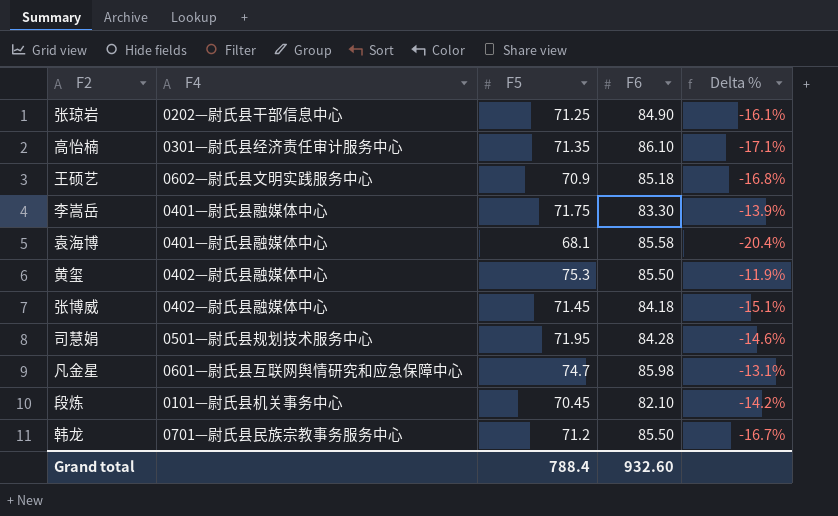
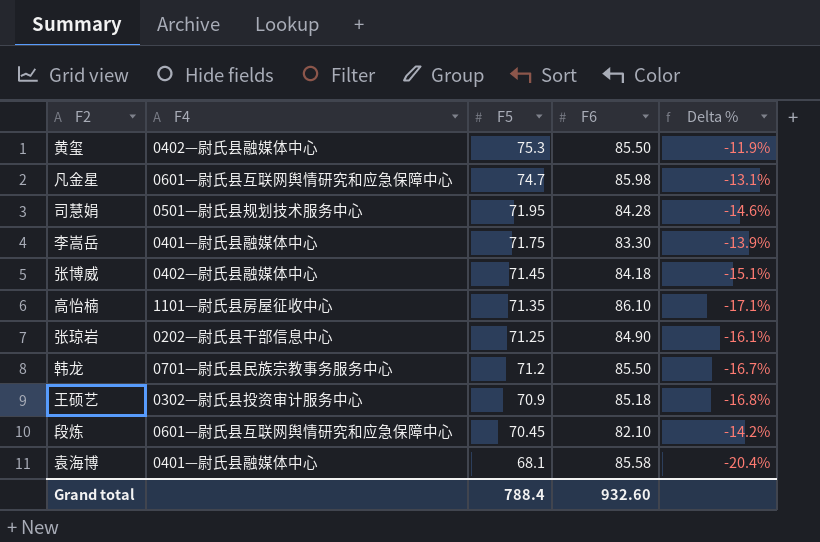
row order: none -> F5 descending
高怡楠 | F4: 0301—尉氏县经济责任审计服务中心 -> 1101—尉氏县房屋征收中心
王硕艺 | F4: 0602—尉氏县文明实践服务中心 -> 0302—尉氏县投资审计服务中心
段炼 | F4: 0101—尉氏县机关事务中心 -> 0601—尉氏县互联网舆情研究和应急保障中心

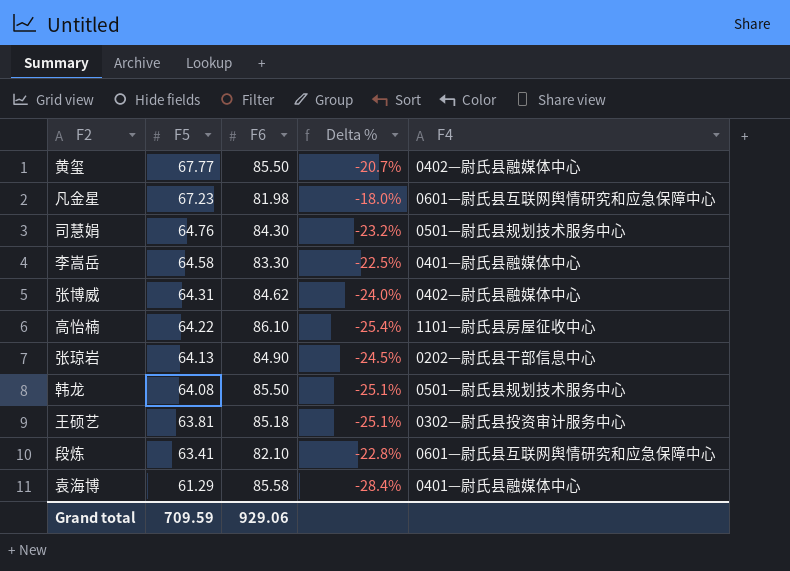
column F4 | position: 2 -> 5
黄玺 | F5: 75.3 -> 67.77
黄玺 | Delta %: -11.9% -> -20.7%
凡金星 | F5: 74.7 -> 67.23
凡金星 | F6: 85.98 -> 81.98
凡金星 | Delta %: -13.1% -> -18.0%
司慧娟 | F5: 71.95 -> 64.76
司慧娟 | F6: 84.28 -> 84.30
司慧娟 | Delta %: -14.6% -> -23.2%
李嵩岳 | F5: 71.75 -> 64.58
李嵩岳 | Delta %: -13.9% -> -22.5%
张博威 | F5: 71.45 -> 64.31
张博威 | F6: 84.18 -> 84.62
张博威 | Delta %: -15.1% -> -24.0%
高怡楠 | F5: 71.35 -> 64.22
高怡楠 | Delta %: -17.1% -> -25.4%
张琼岩 | F5: 71.25 -> 64.13
张琼岩 | Delta %: -16.1% -> -24.5%
韩龙 | F5: 71.2 -> 64.08
韩龙 | Delta %: -16.7% -> -25.1%
韩龙 | F4: 0701—尉氏县民族宗教事务服务中心 -> 0501—尉氏县规划技术服务中心
王硕艺 | F5: 70.9 -> 63.81
王硕艺 | Delta %: -16.8% -> -25.1%
段炼 | F5: 70.45 -> 63.41
段炼 | Delta %: -14.2% -> -22.8%
袁海博 | F5: 68.1 -> 61.29
袁海博 | Delta %: -20.4% -> -28.4%
Grand total | F5: 788.4 -> 709.59
Grand total | F6: 932.60 -> 929.06

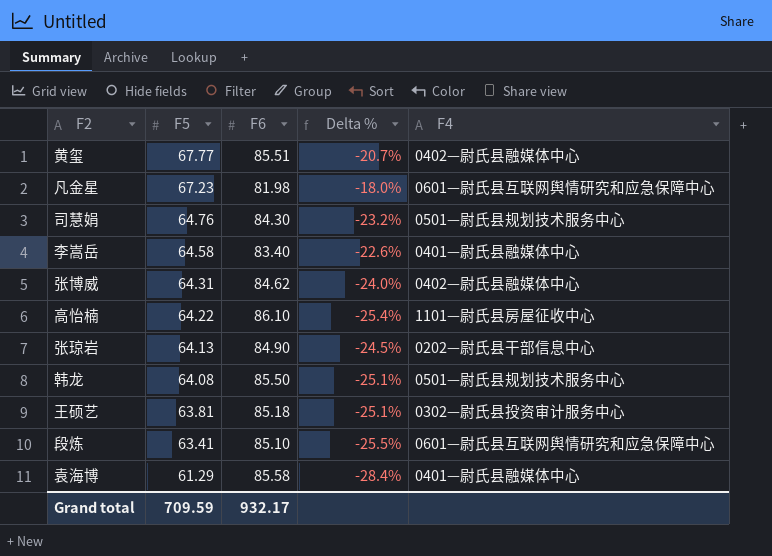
黄玺 | F6: 85.50 -> 85.51
李嵩岳 | F6: 83.30 -> 83.40
李嵩岳 | Delta %: -22.5% -> -22.6%
段炼 | F6: 82.10 -> 85.10
段炼 | Delta %: -22.8% -> -25.5%
Grand total | F6: 929.06 -> 932.17

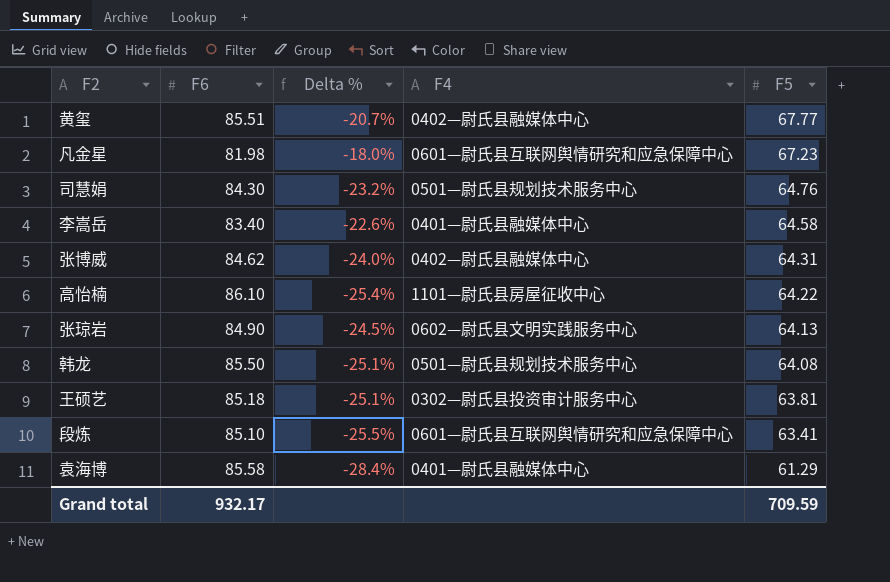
column F5 | position: 2 -> 5
张琼岩 | F4: 0202—尉氏县干部信息中心 -> 0602—尉氏县文明实践服务中心

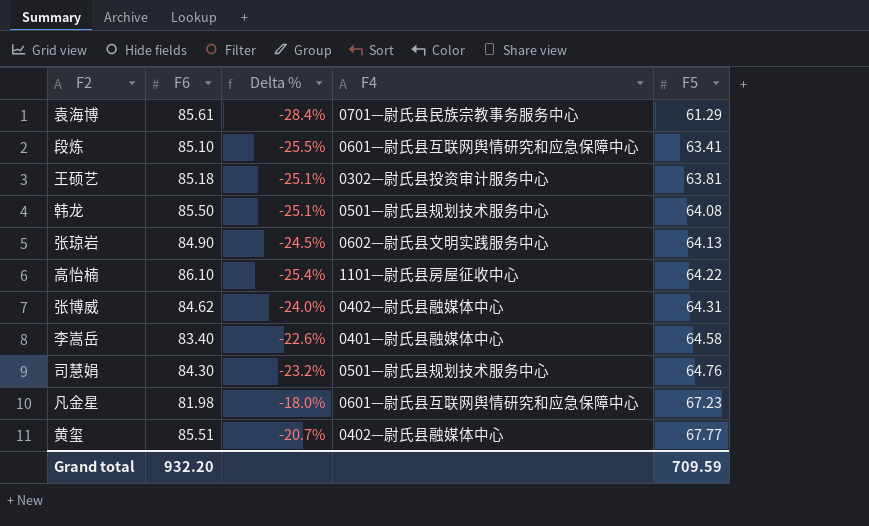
row order: F5 descending -> F5 ascending
袁海博 | F6: 85.58 -> 85.61
袁海博 | F4: 0401—尉氏县融媒体中心 -> 0701—尉氏县民族宗教事务服务中心
Grand total | F6: 932.17 -> 932.20

